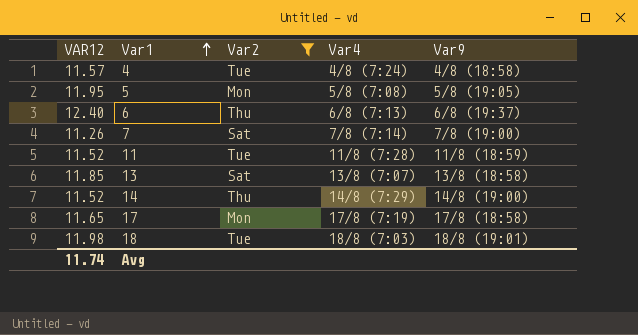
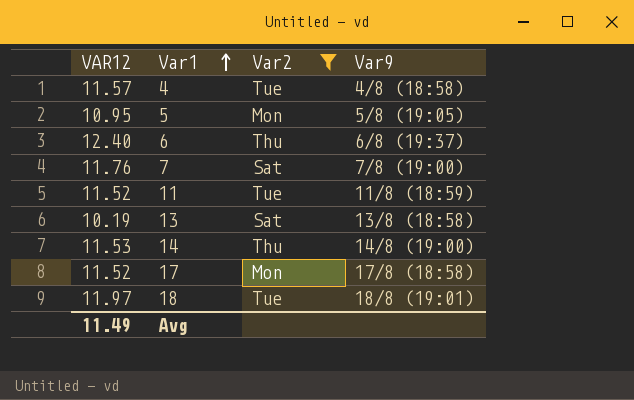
column Var4 | position: 4 -> none
5 | VAR12: 11.95 -> 10.95
7 | VAR12: 11.26 -> 11.76
13 | VAR12: 11.85 -> 10.19
14 | VAR12: 11.52 -> 11.53
17 | VAR12: 11.65 -> 11.52
18 | VAR12: 11.98 -> 11.97
Avg | VAR12: 11.74 -> 11.49

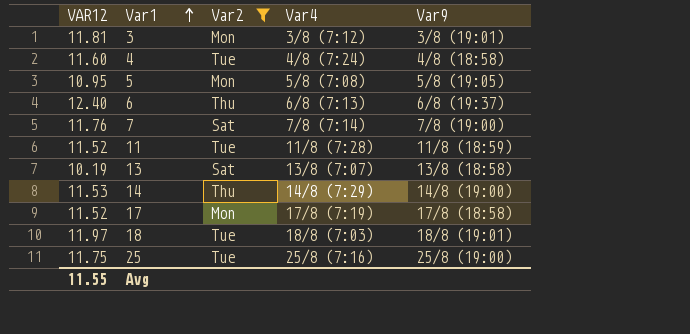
column Var4 | position: none -> 4
row 3: none -> 11.81 | Mon | 3/8 (7:12) | 3/8 (19:01)
4 | VAR12: 11.57 -> 11.60
row 25: none -> 11.75 | Tue | 25/8 (7:16) | 25/8 (19:00)
Avg | VAR12: 11.49 -> 11.55

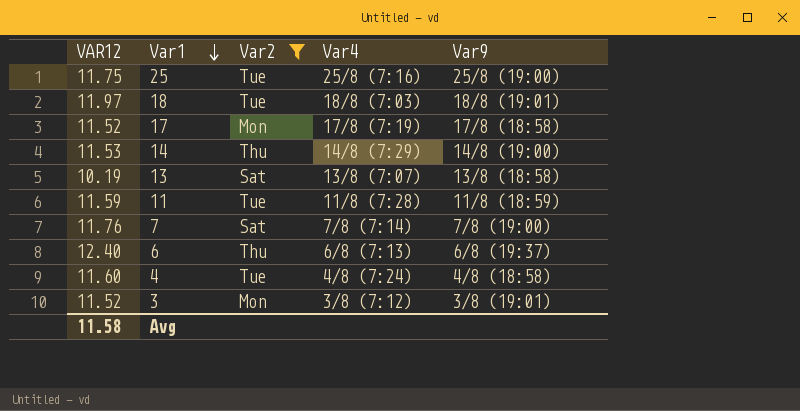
row order: Var1 ascending -> Var1 descending
row 5: 10.95 | Mon | 5/8 (7:08) | 5/8 (19:05) -> none
11 | VAR12: 11.52 -> 11.59
3 | VAR12: 11.81 -> 11.52
Avg | VAR12: 11.55 -> 11.58

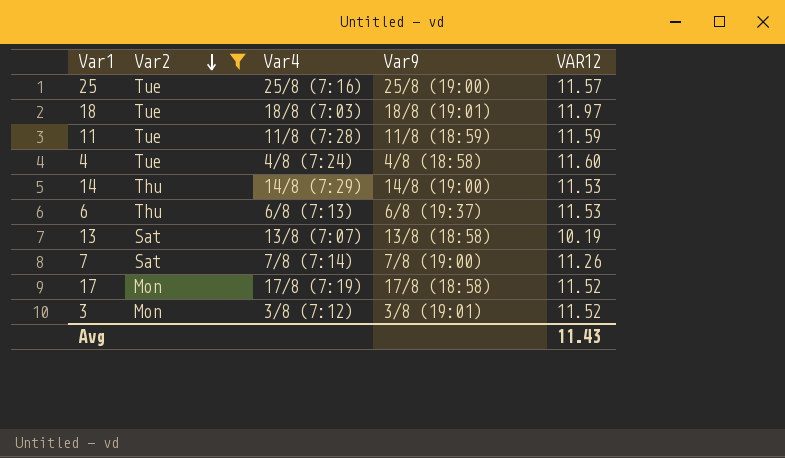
row order: Var1 descending -> Var2 descending
column VAR12 | position: 1 -> 5
25 | VAR12: 11.75 -> 11.57
6 | VAR12: 12.40 -> 11.53
7 | VAR12: 11.76 -> 11.26
Avg | VAR12: 11.58 -> 11.43

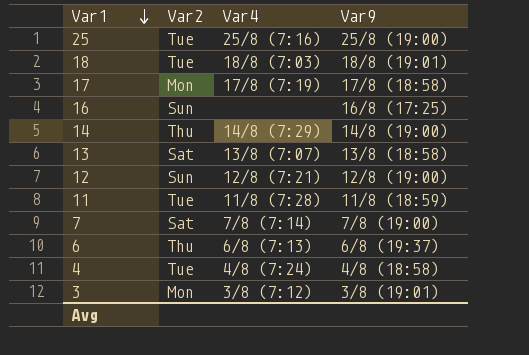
filter: Var2 != Sun -> none
row order: Var2 descending -> Var1 descending
column VAR12 | position: 5 -> none

